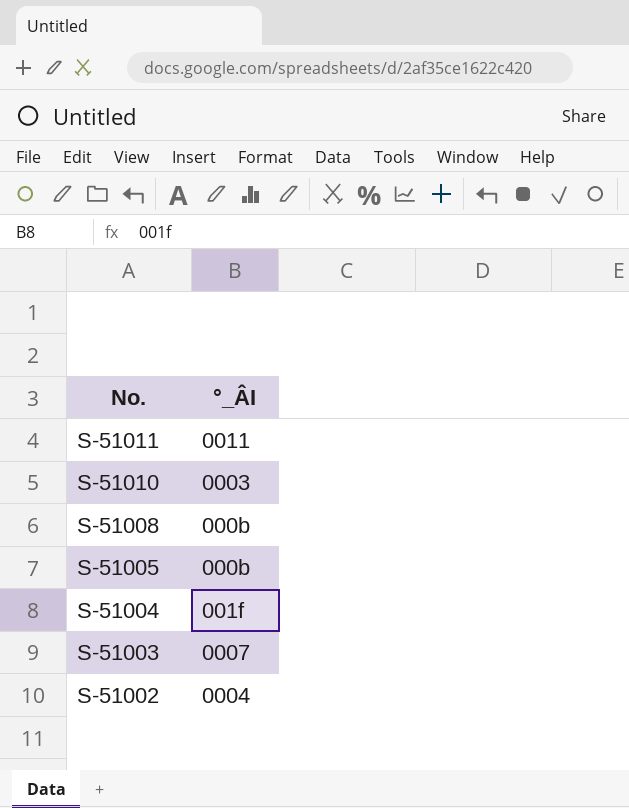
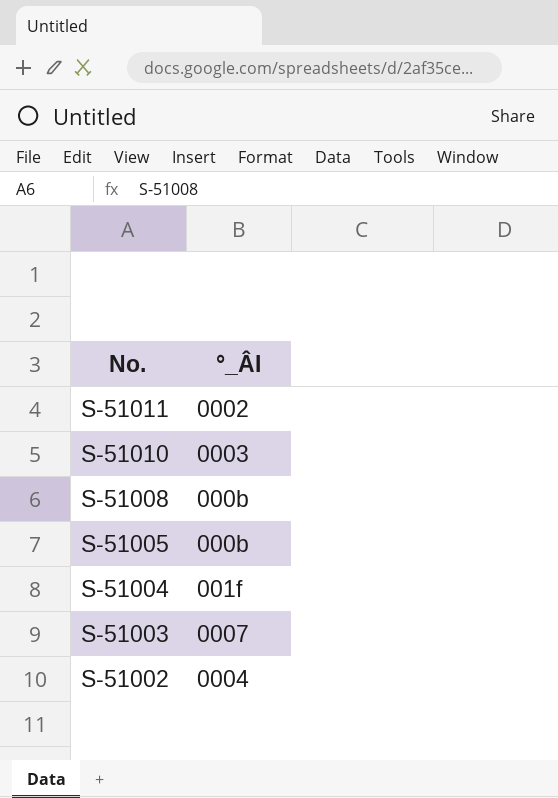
S-51011 | °_ÂI: 0011 -> 0002

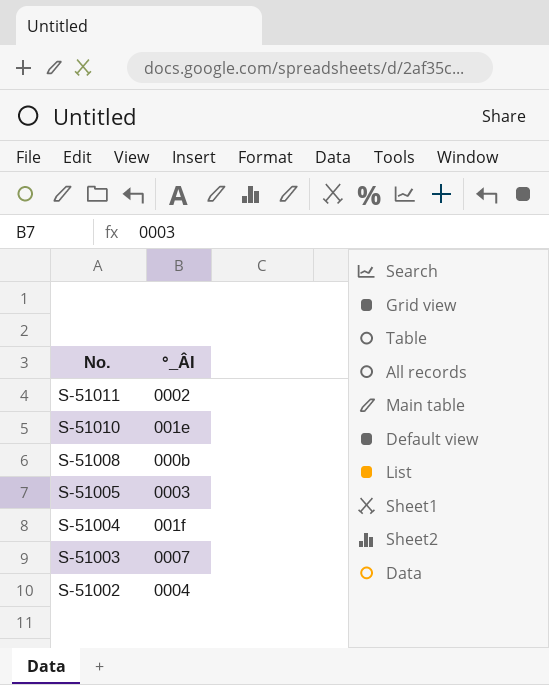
S-51010 | °_ÂI: 0003 -> 001e
S-51005 | °_ÂI: 000b -> 0003

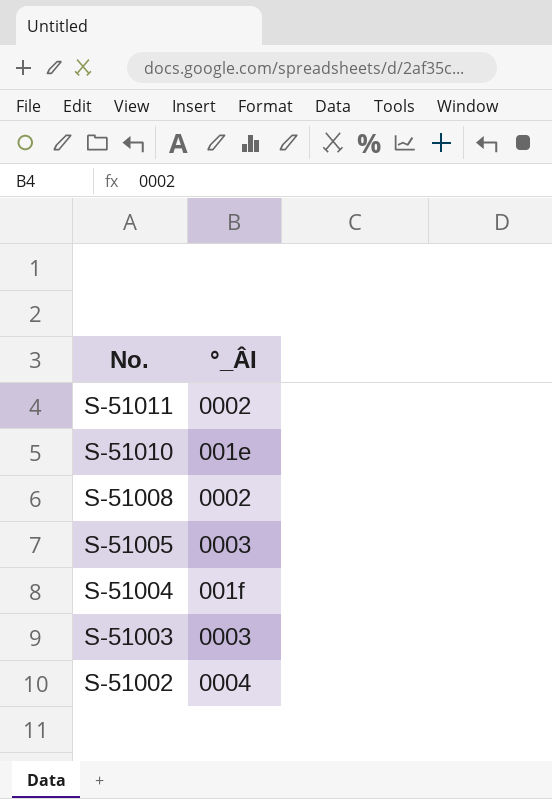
S-51008 | °_ÂI: 000b -> 0002
S-51003 | °_ÂI: 0007 -> 0003

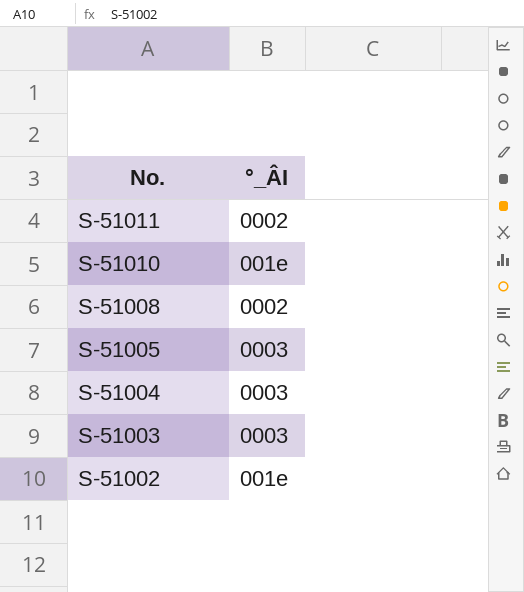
S-51004 | °_ÂI: 001f -> 0003
S-51002 | °_ÂI: 0004 -> 001e

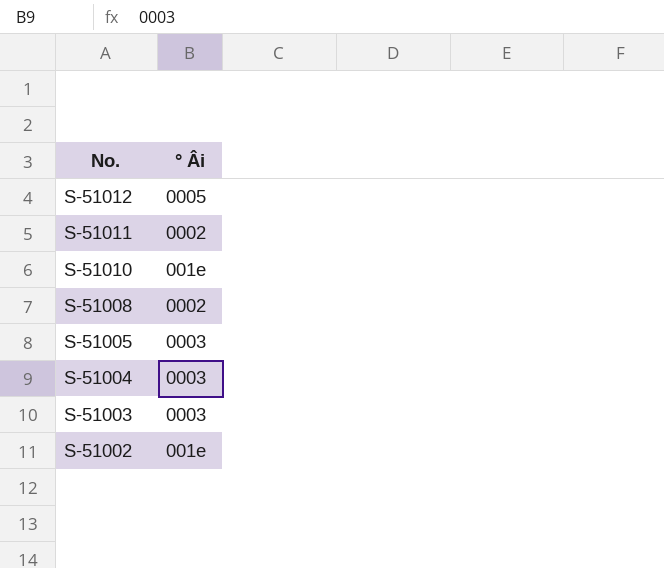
column name: °_ÂI -> ° Âi
row S-51012: none -> 0005

